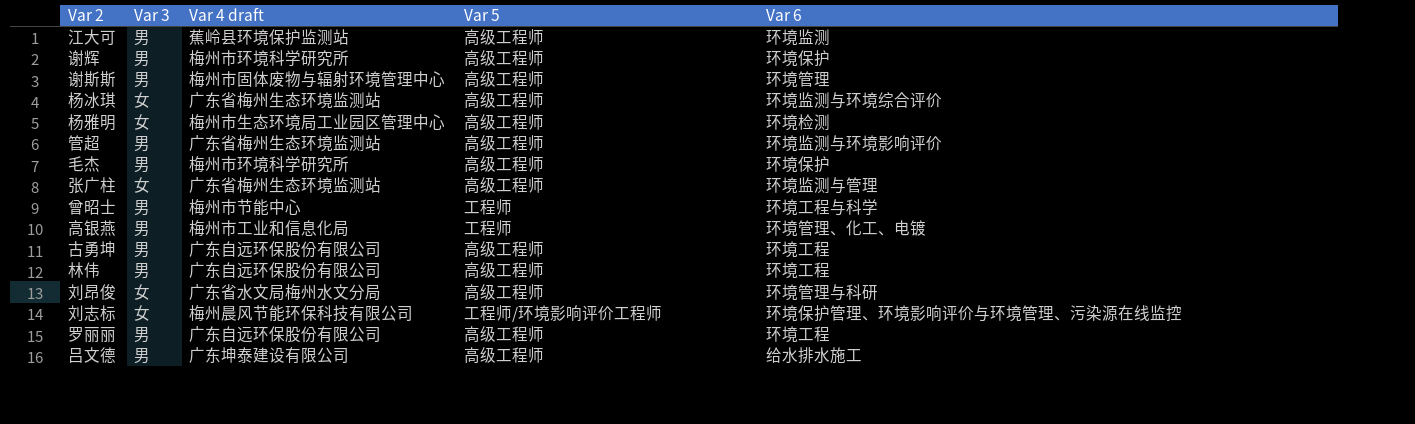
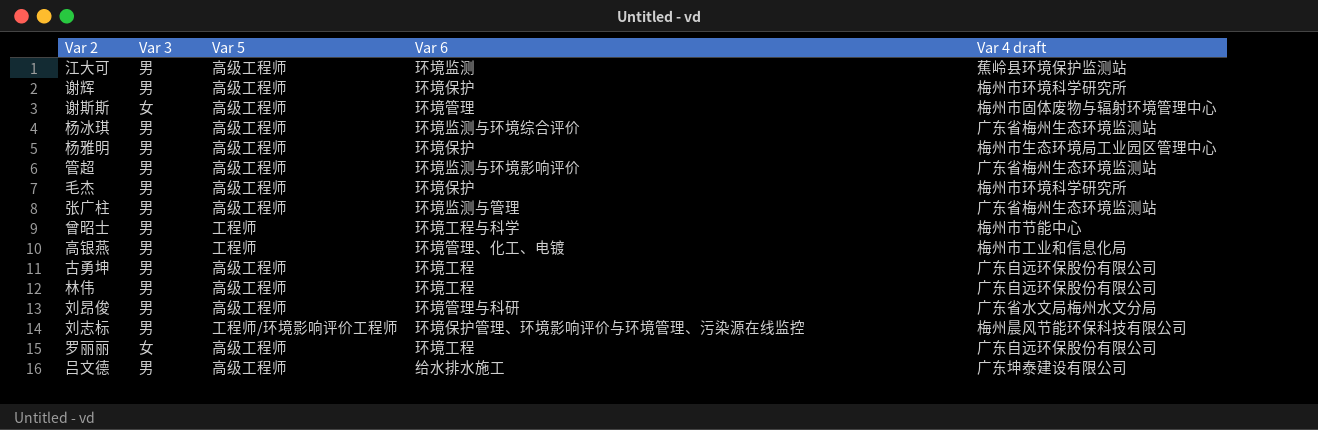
column Var 4 draft | position: 3 -> 5
谢斯斯 | Var 3: 男 -> 女
杨冰琪 | Var 3: 女 -> 男
杨雅明 | Var 3: 女 -> 男
杨雅明 | Var 6: 环境检测 -> 环境保护
张广柱 | Var 3: 女 -> 男
刘昂俊 | Var 3: 女 -> 男
刘志标 | Var 3: 女 -> 男
罗丽丽 | Var 3: 男 -> 女

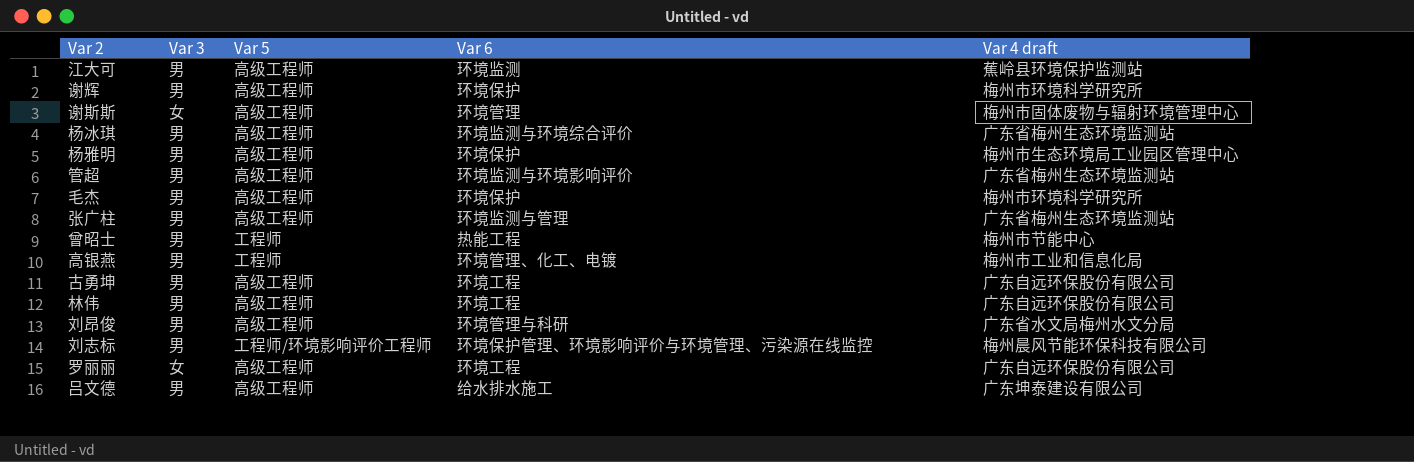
曾昭士 | Var 6: 环境工程与科学 -> 热能工程

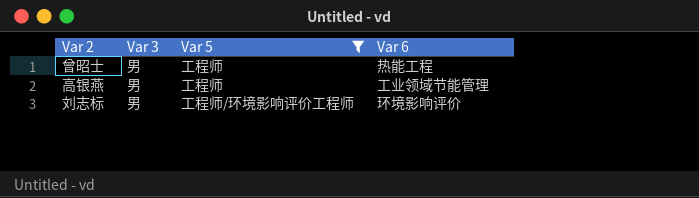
filter: none -> Var 5 != 高级工程师
column Var 4 draft | position: 5 -> none
高银燕 | Var 6: 环境管理、化工、电镀 -> 工业领域节能管理
刘志标 | Var 6: 环境保护管理、环境影响评价与环境管理、污染源在线监控 -> 环境影响评价

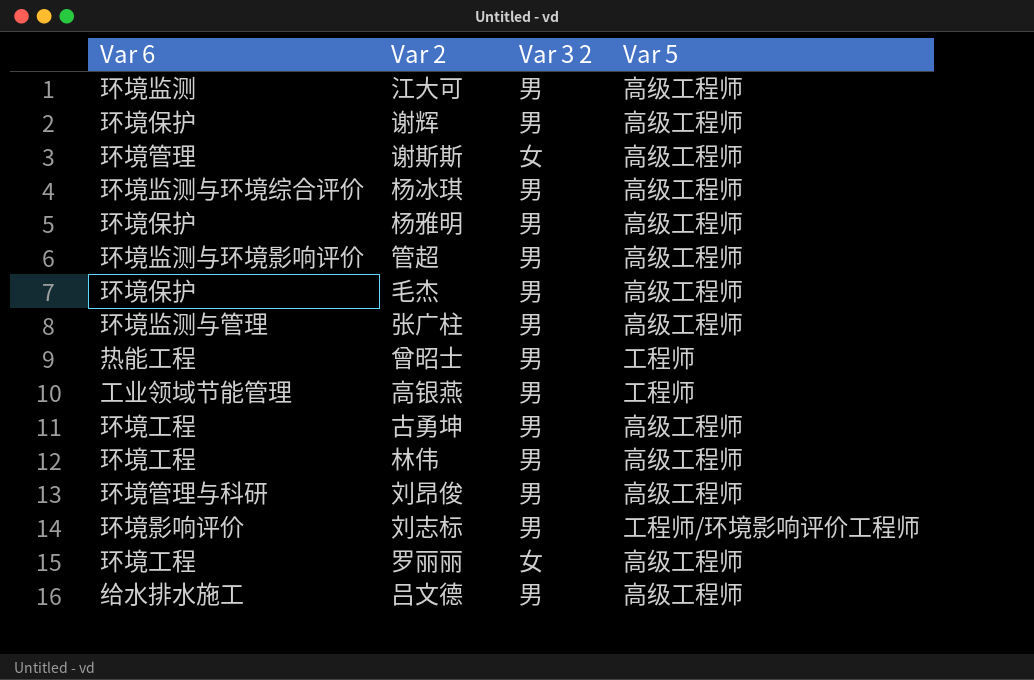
filter: Var 5 != 高级工程师 -> none
column Var 6 | position: 4 -> 1
column name: Var 3 -> Var 3 2

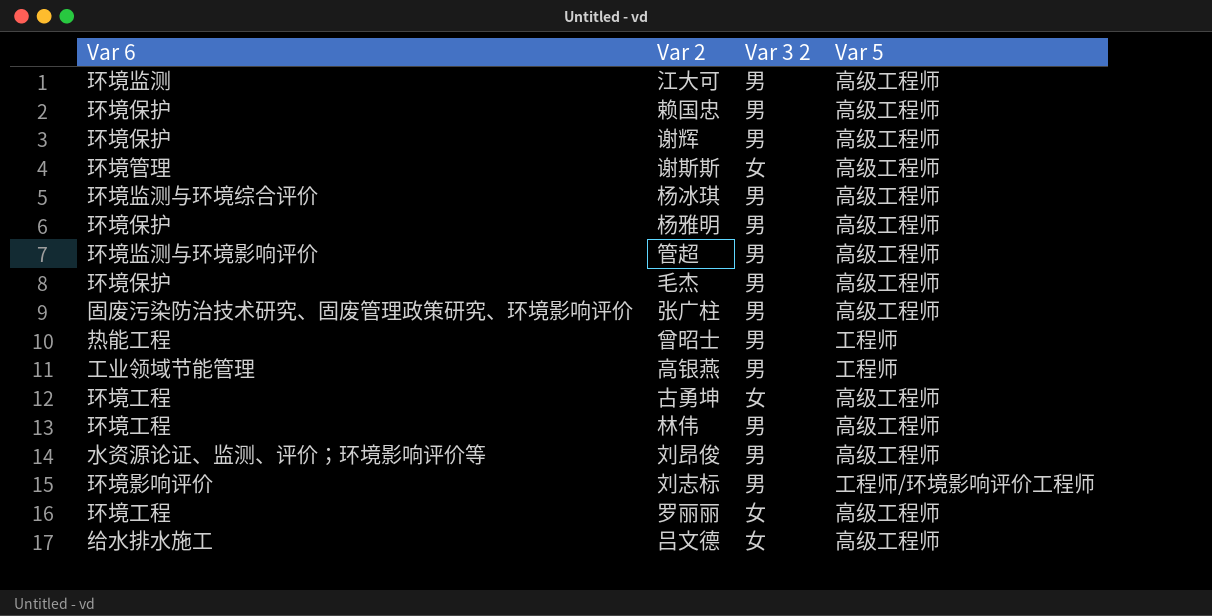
row 赖国忠: none -> 环境保护 | 男 | 高级工程师
张广柱 | Var 6: 环境监测与管理 -> 固废污染防治技术研究、固废管理政策研究、环境影响评价
古勇坤 | Var 3 2: 男 -> 女
刘昂俊 | Var 6: 环境管理与科研 -> 水资源论证、监测、评价；环境影响评价等
吕文德 | Var 3 2: 男 -> 女

